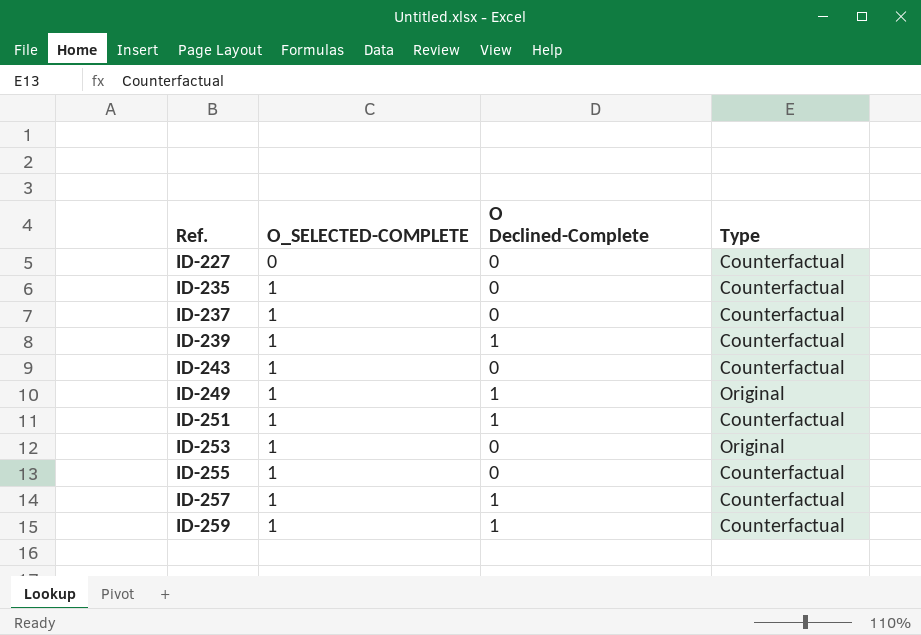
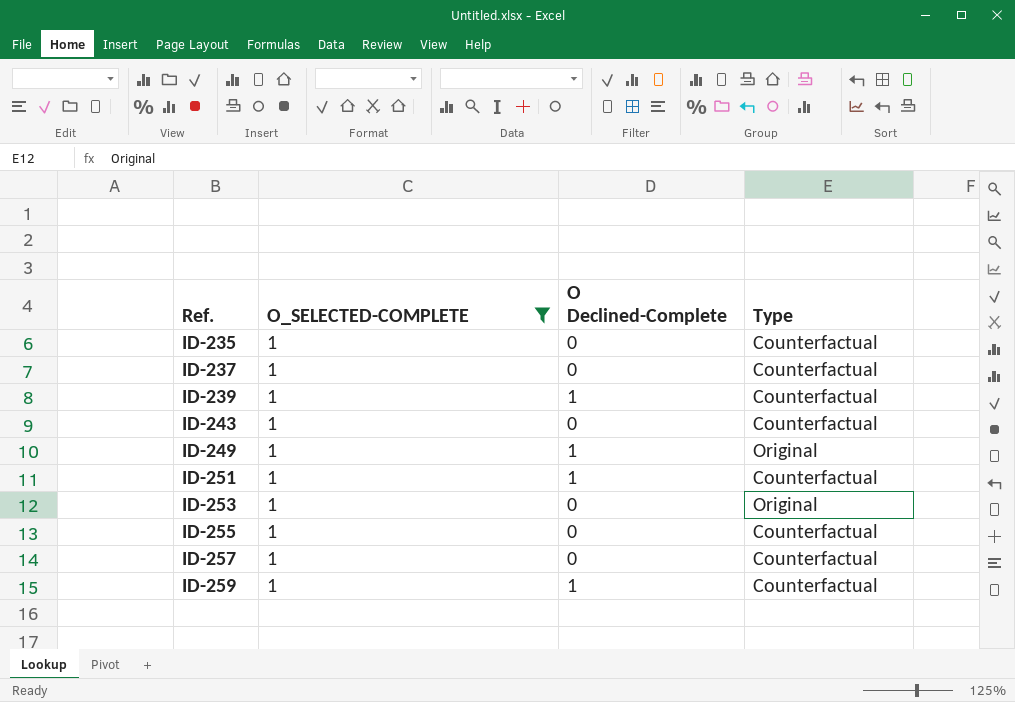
filter: none -> O_SELECTED-COMPLETE = 1
ID-257 | O Declined-Complete: 1 -> 0

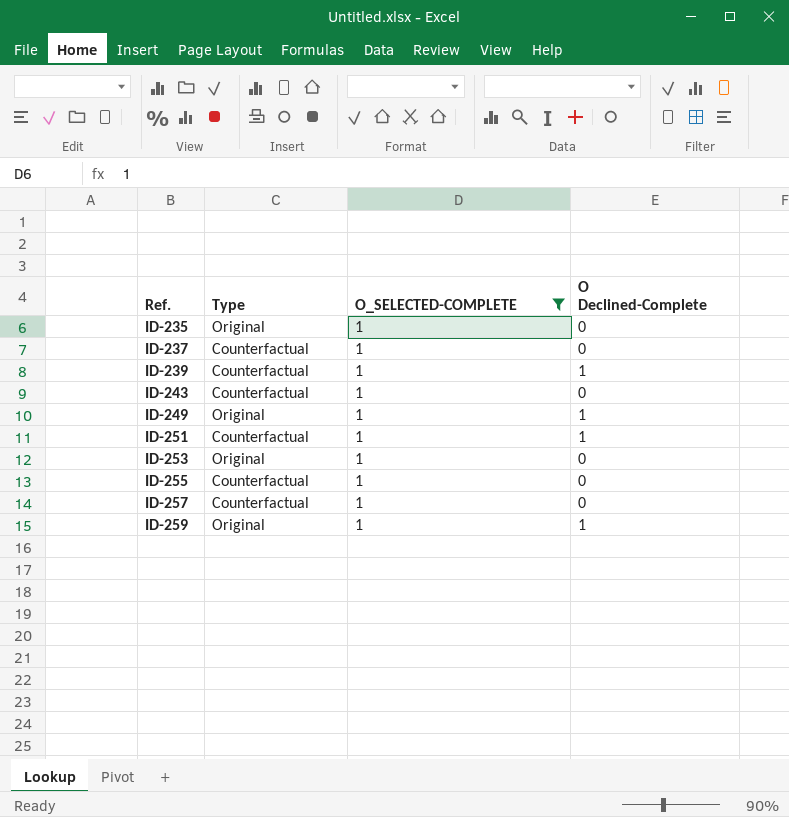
column Type | position: 4 -> 2
ID-235 | Type: Counterfactual -> Original
ID-259 | Type: Counterfactual -> Original

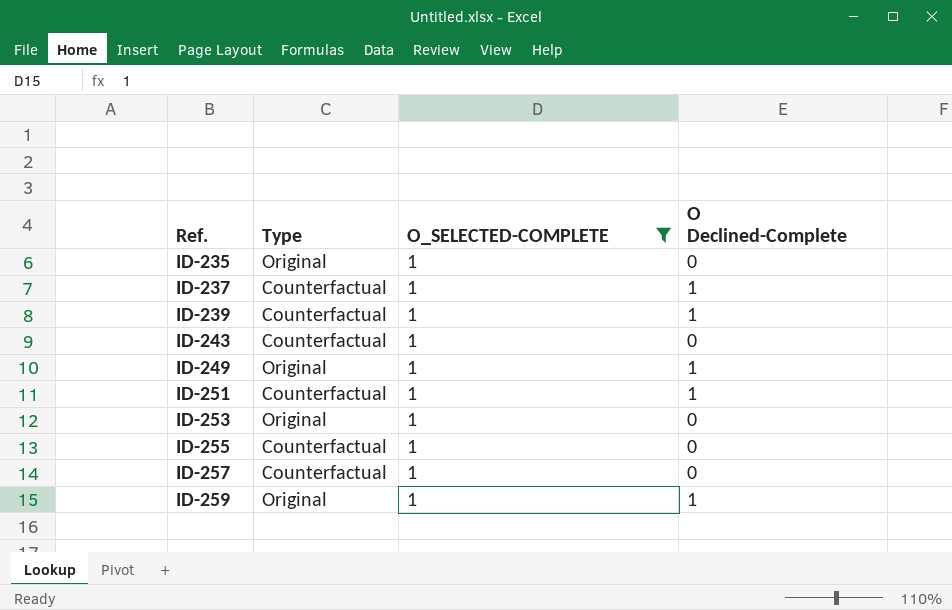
ID-237 | O Declined-Complete: 0 -> 1

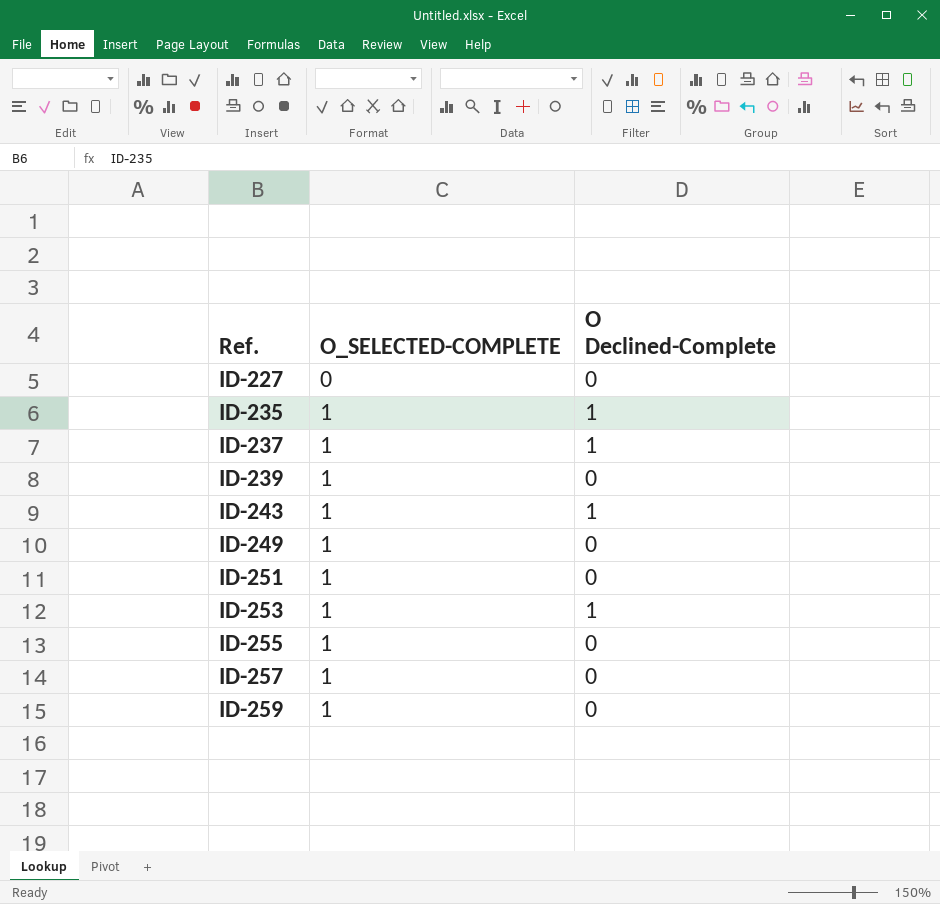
filter: O_SELECTED-COMPLETE = 1 -> none
column Type | position: 2 -> none
ID-235 | O Declined-Complete: 0 -> 1
ID-239 | O Declined-Complete: 1 -> 0
ID-243 | O Declined-Complete: 0 -> 1
ID-249 | O Declined-Complete: 1 -> 0
ID-251 | O Declined-Complete: 1 -> 0
ID-253 | O Declined-Complete: 0 -> 1
ID-259 | O Declined-Complete: 1 -> 0

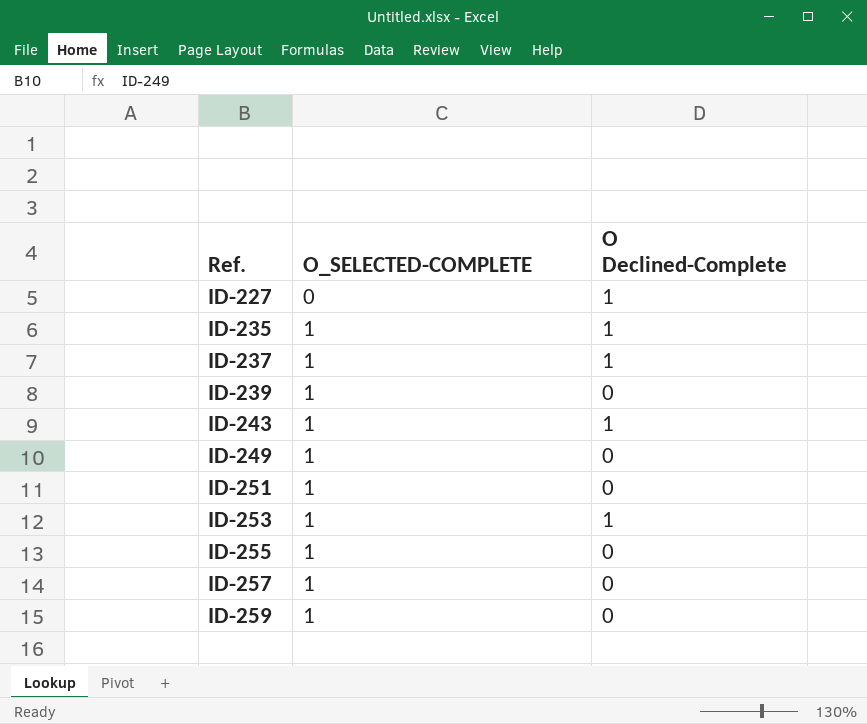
ID-227 | O Declined-Complete: 0 -> 1

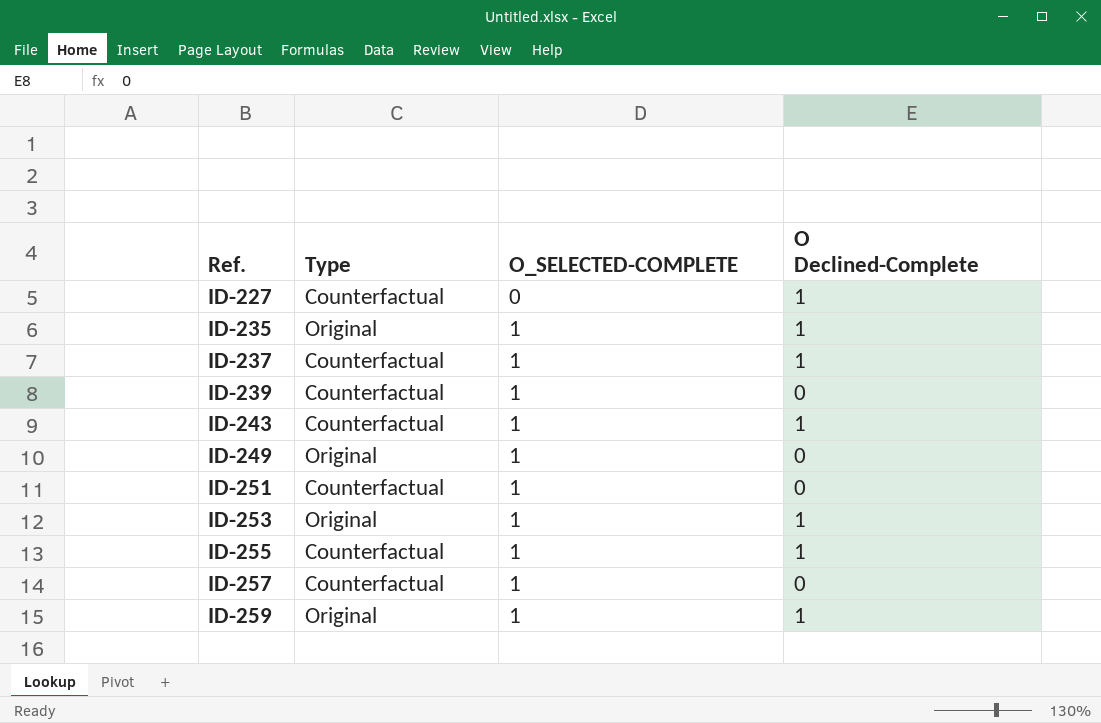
column Type | position: none -> 2
ID-255 | O Declined-Complete: 0 -> 1
ID-259 | O Declined-Complete: 0 -> 1

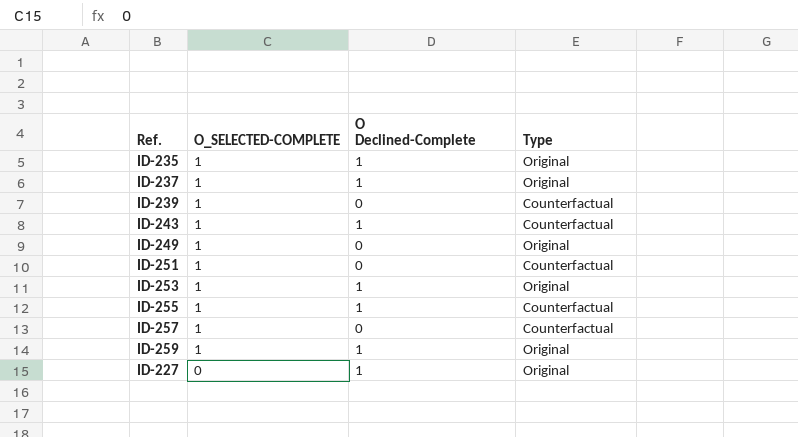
row order: Ref. ascending -> O_SELECTED-COMPLETE descending
column Type | position: 2 -> 4
ID-237 | Type: Counterfactual -> Original
ID-227 | Type: Counterfactual -> Original

